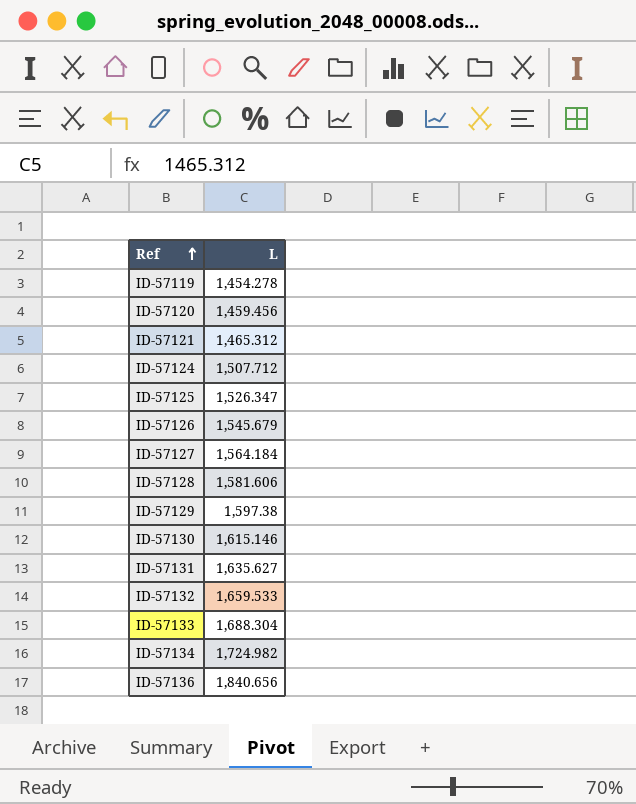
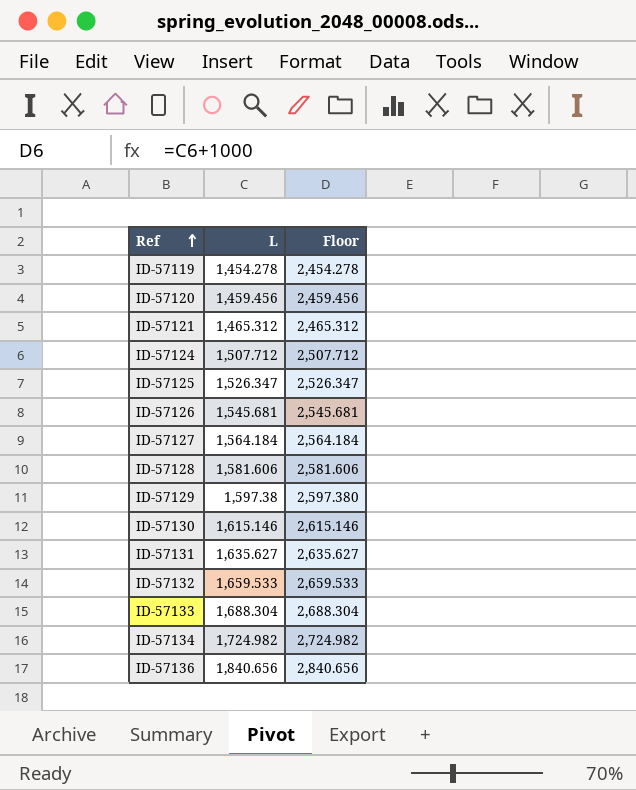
column Floor | formula: none -> [L] + 1000
ID-57126 | L: 1,545.679 -> 1,545.681

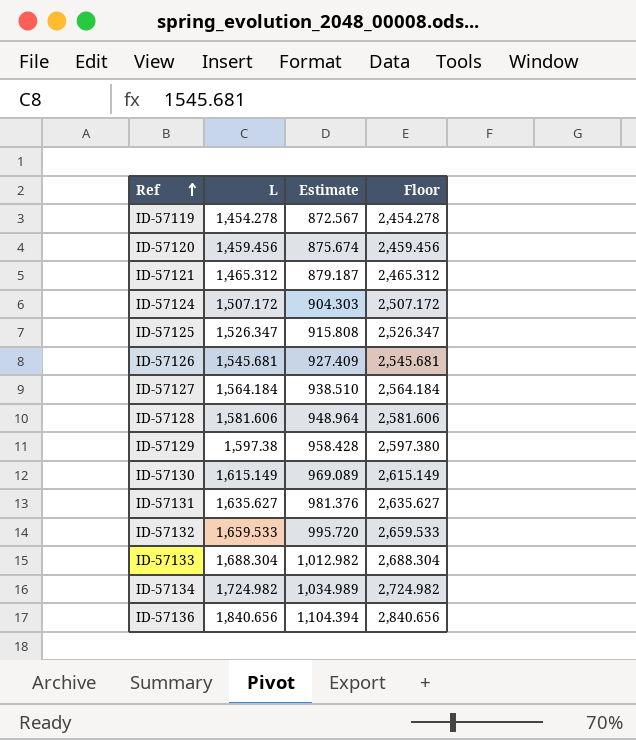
column Estimate | formula: none -> [L] * 0.6
ID-57124 | L: 1,507.712 -> 1,507.172
ID-57124 | Floor: 2,507.712 -> 2,507.172
ID-57130 | L: 1,615.146 -> 1,615.149
ID-57130 | Floor: 2,615.146 -> 2,615.149

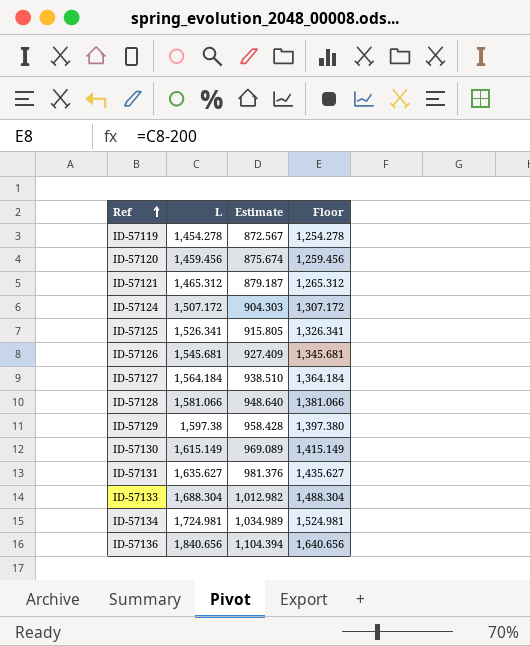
column Floor | formula: [L] + 1000 -> [L] - 200
row ID-57132: 1,659.533 | 995.720 | 2,659.533 -> none
ID-57125 | L: 1,526.347 -> 1,526.341
ID-57125 | Estimate: 915.808 -> 915.805
ID-57128 | L: 1,581.606 -> 1,581.066
ID-57128 | Estimate: 948.964 -> 948.640
ID-57134 | L: 1,724.982 -> 1,724.981

